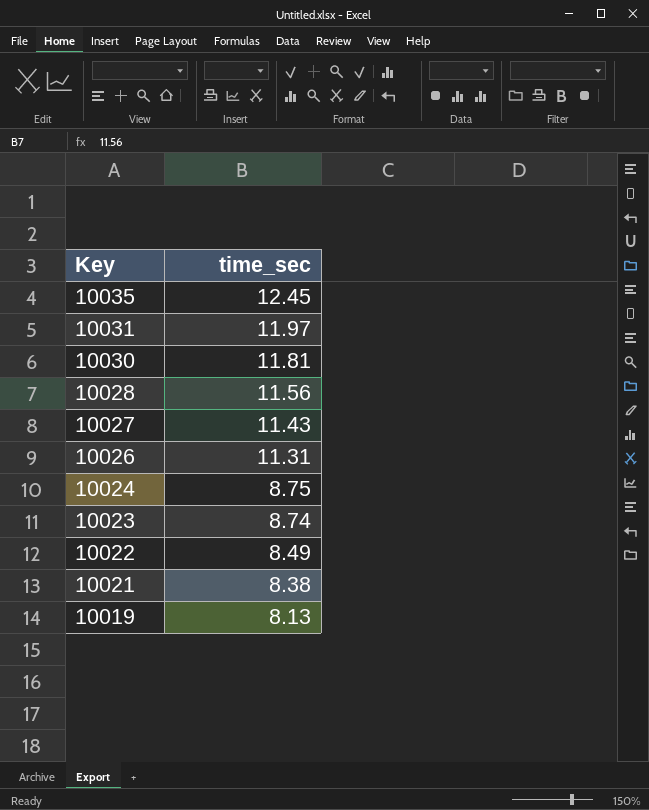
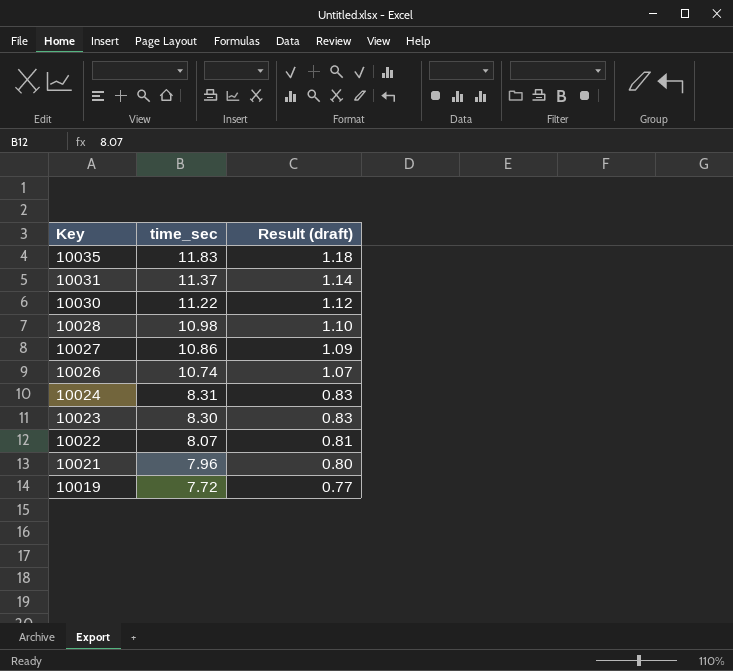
column Result (draft) | formula: none -> [time_sec] * 0.1
10035 | time_sec: 12.45 -> 11.83
10031 | time_sec: 11.97 -> 11.37
10030 | time_sec: 11.81 -> 11.22
10028 | time_sec: 11.56 -> 10.98
10027 | time_sec: 11.43 -> 10.86
10026 | time_sec: 11.31 -> 10.74
10024 | time_sec: 8.75 -> 8.31
10023 | time_sec: 8.74 -> 8.30
10022 | time_sec: 8.49 -> 8.07
10021 | time_sec: 8.38 -> 7.96
10019 | time_sec: 8.13 -> 7.72

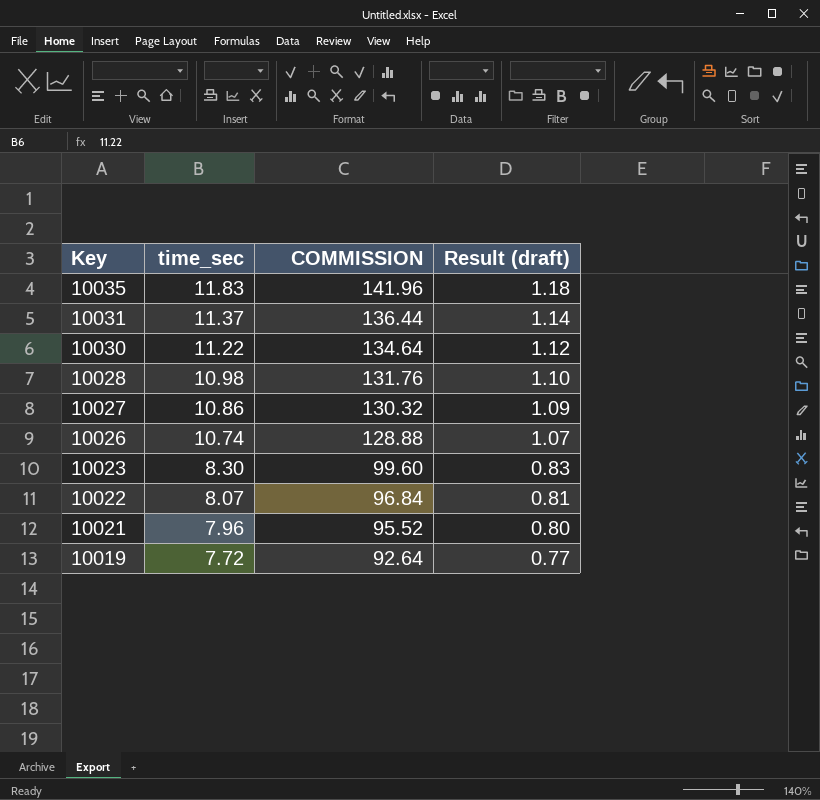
column COMMISSION | formula: none -> [time_sec] * 12
row 10024: 8.31 | 0.83 -> none

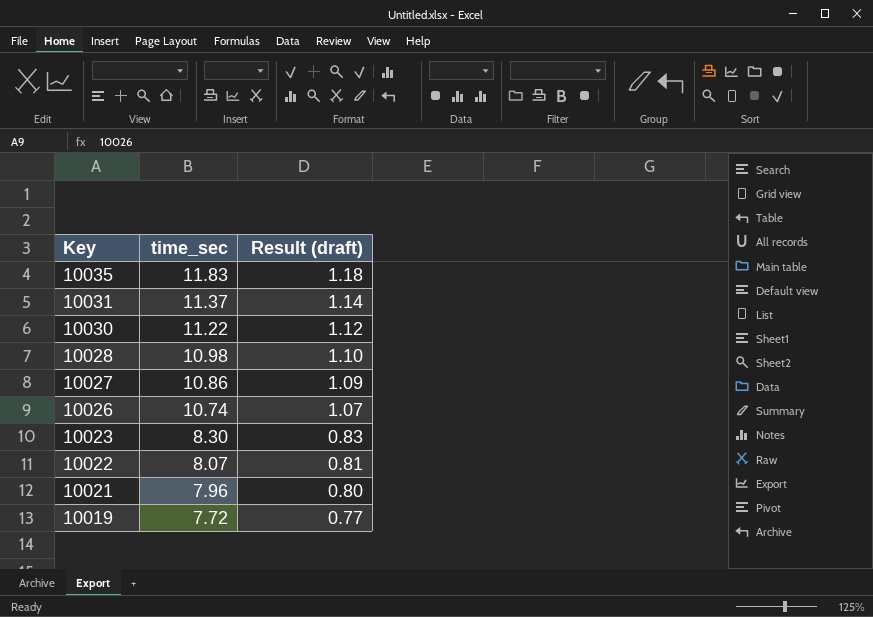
column COMMISSION | formula: [time_sec] * 12 -> none

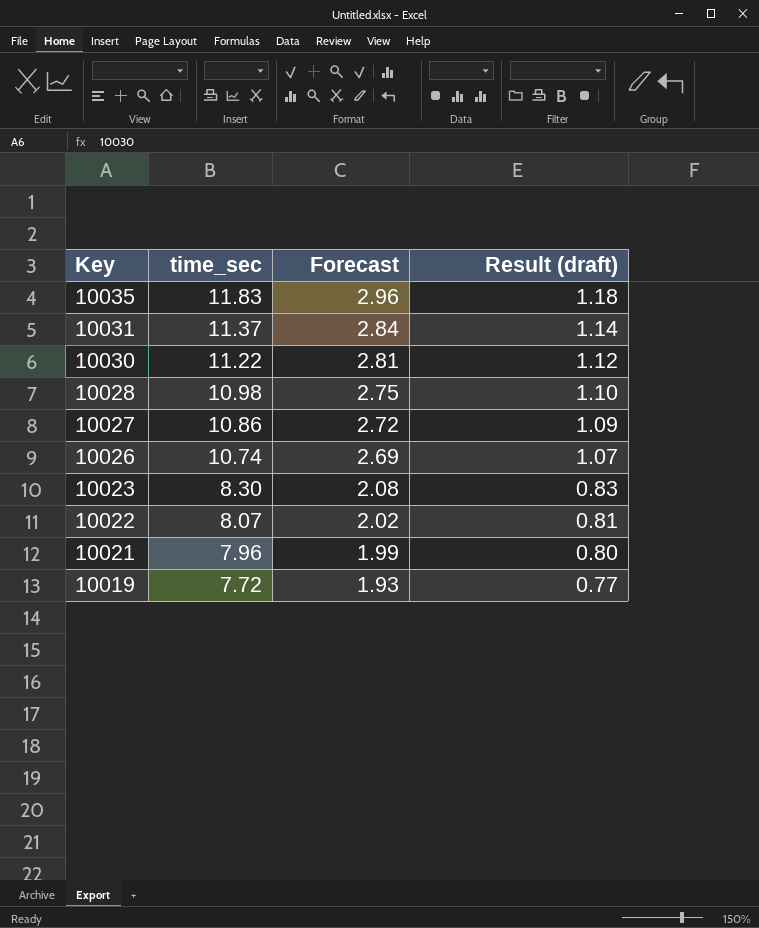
column Forecast | formula: none -> [time_sec] * 0.25

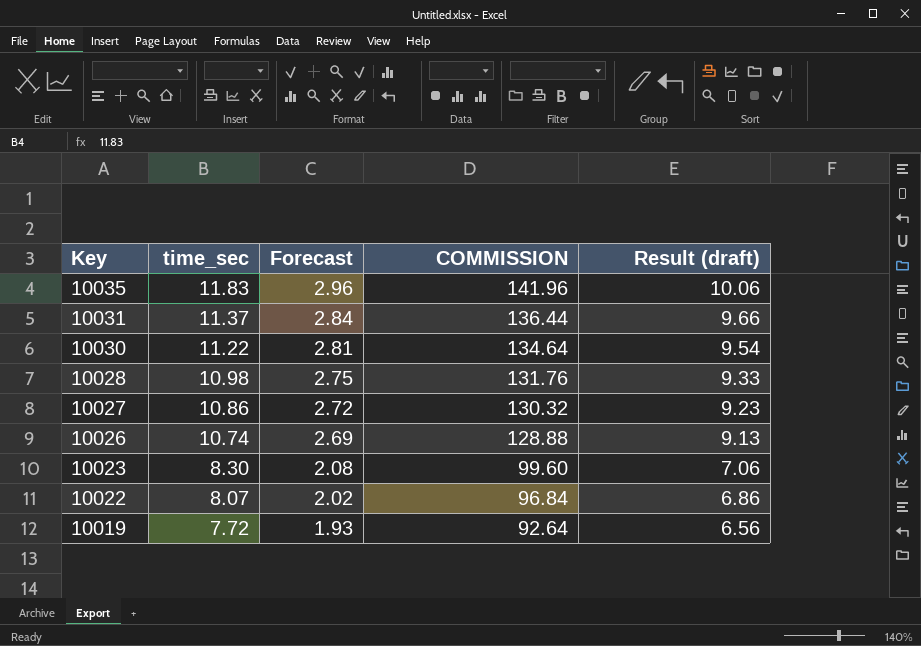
column COMMISSION | formula: none -> [time_sec] * 12
column Result (draft) | formula: [time_sec] * 0.1 -> [time_sec] * 0.85
row 10021: 7.96 | 1.99 | 0.80 -> none

